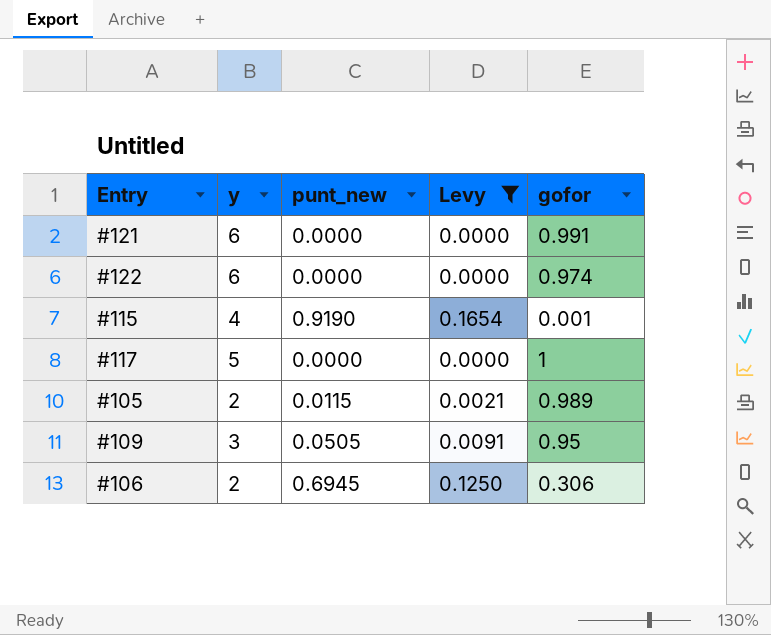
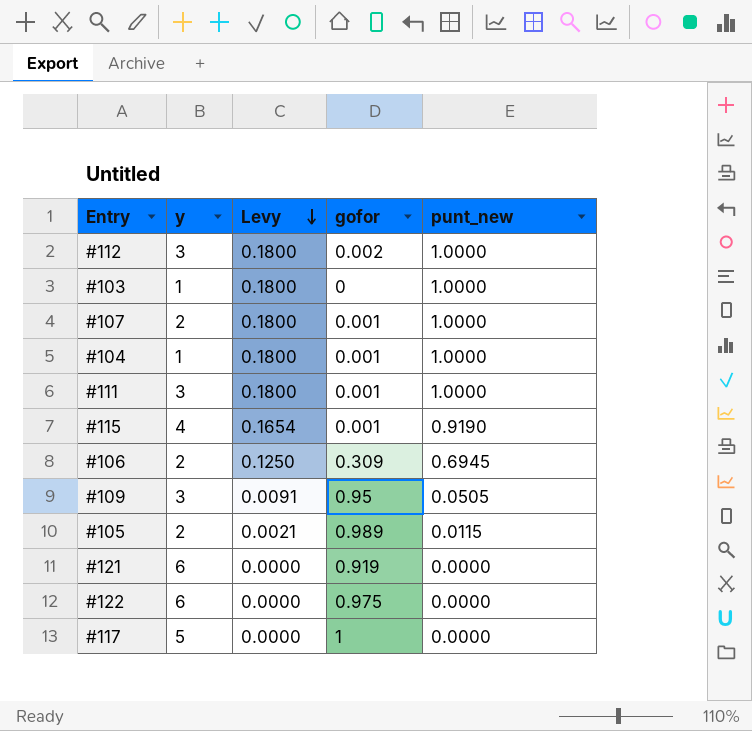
filter: Levy != 0.1800 -> none
row order: none -> Levy descending
column punt_new | position: 3 -> 5
#106 | gofor: 0.306 -> 0.309
#121 | gofor: 0.991 -> 0.919
#122 | gofor: 0.974 -> 0.975

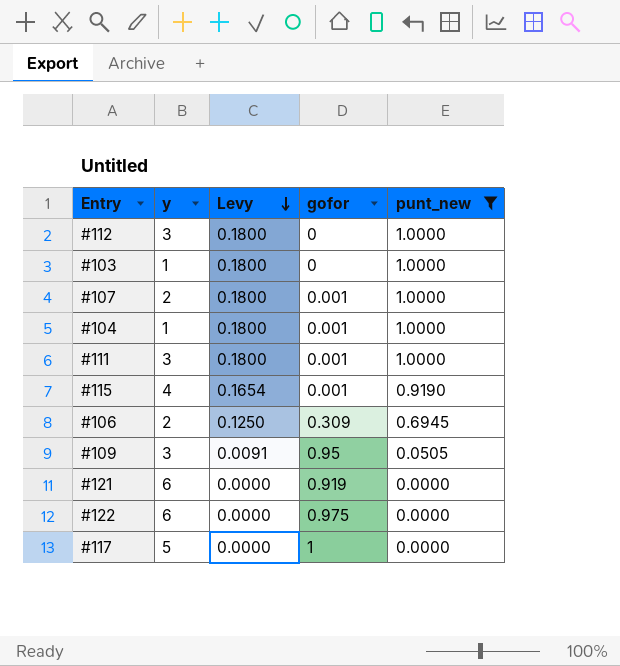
filter: none -> punt_new != 0.0115
#112 | gofor: 0.002 -> 0

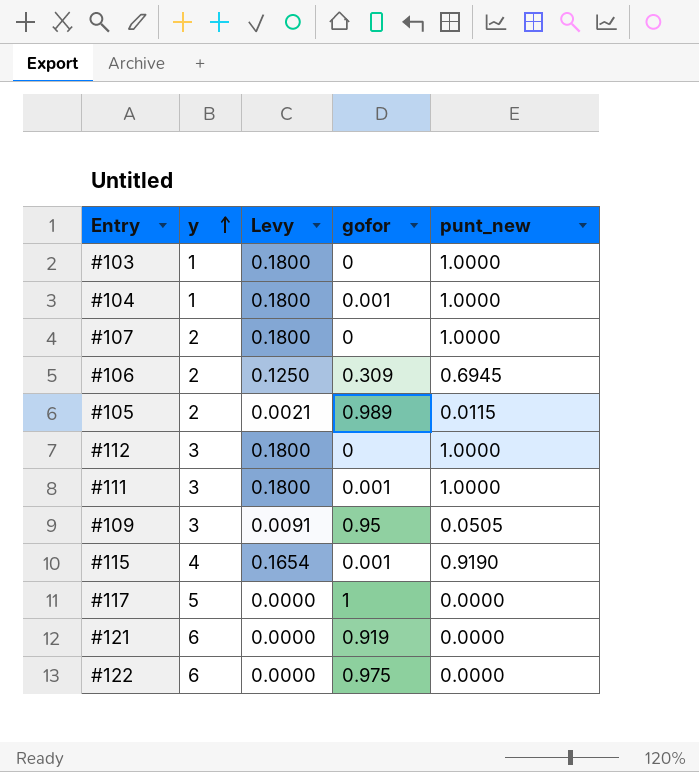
filter: punt_new != 0.0115 -> none
row order: Levy descending -> y ascending
#107 | gofor: 0.001 -> 0

